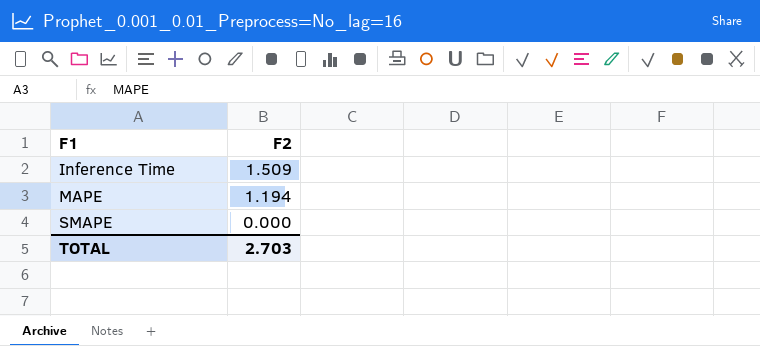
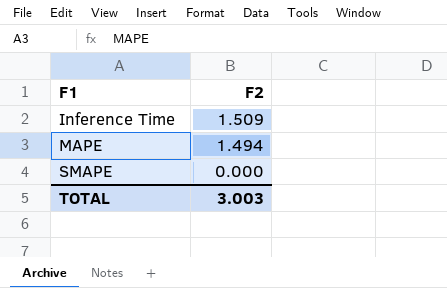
MAPE | F2: 1.194 -> 1.494
TOTAL | F2: 2.703 -> 3.003

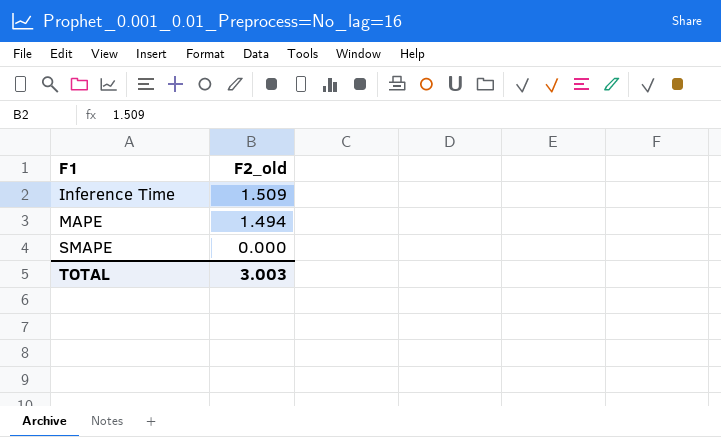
column name: F2 -> F2_old

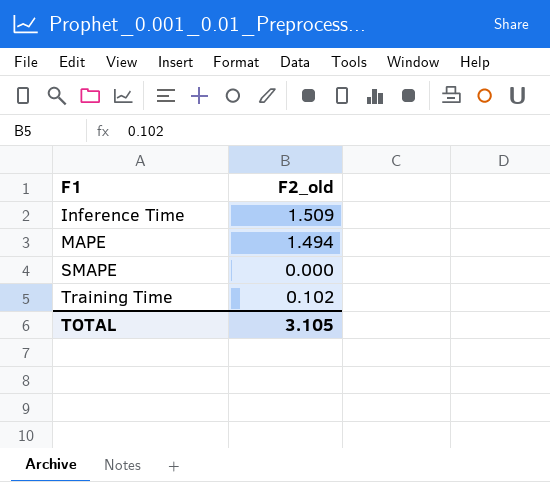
row Training Time: none -> 0.102
TOTAL | F2_old: 3.003 -> 3.105

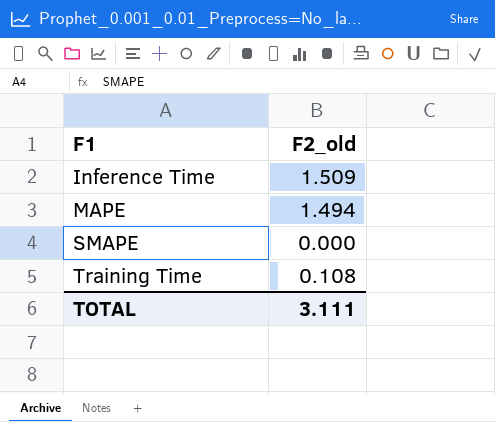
Training Time | F2_old: 0.102 -> 0.108
TOTAL | F2_old: 3.105 -> 3.111

